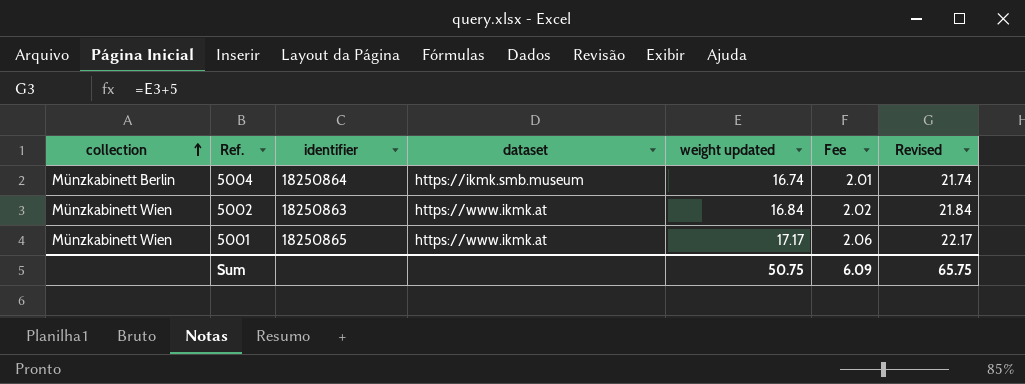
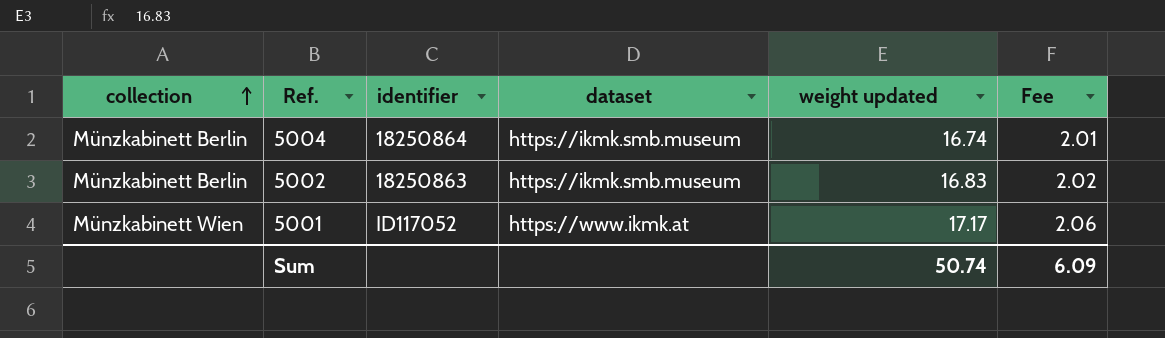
column Revised | formula: [weight updated] + 5 -> none
5002 | collection: Münzkabinett Wien -> Münzkabinett Berlin
5002 | dataset: https://www.ikmk.at -> https://ikmk.smb.museum
5002 | weight updated: 16.84 -> 16.83
5001 | identifier: 18250865 -> ID117052
Sum | weight updated: 50.75 -> 50.74

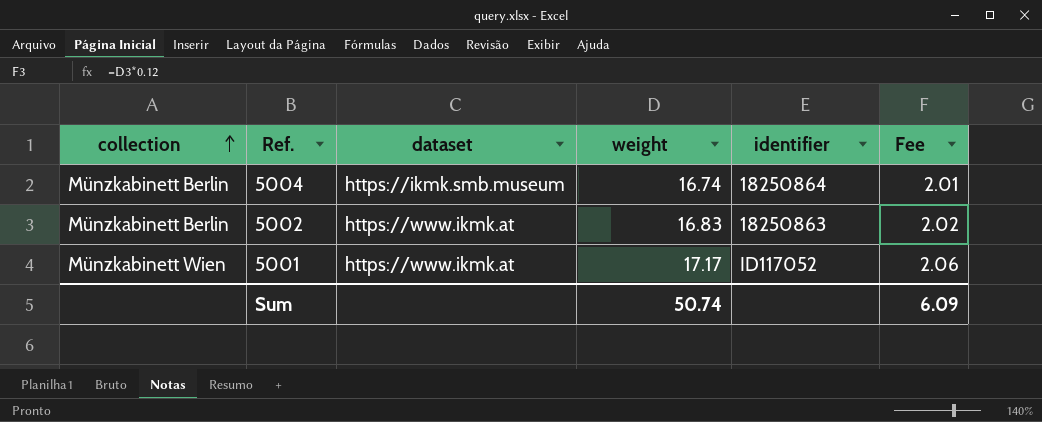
column name: weight updated -> weight
column identifier | position: 3 -> 5
5002 | dataset: https://ikmk.smb.museum -> https://www.ikmk.at

